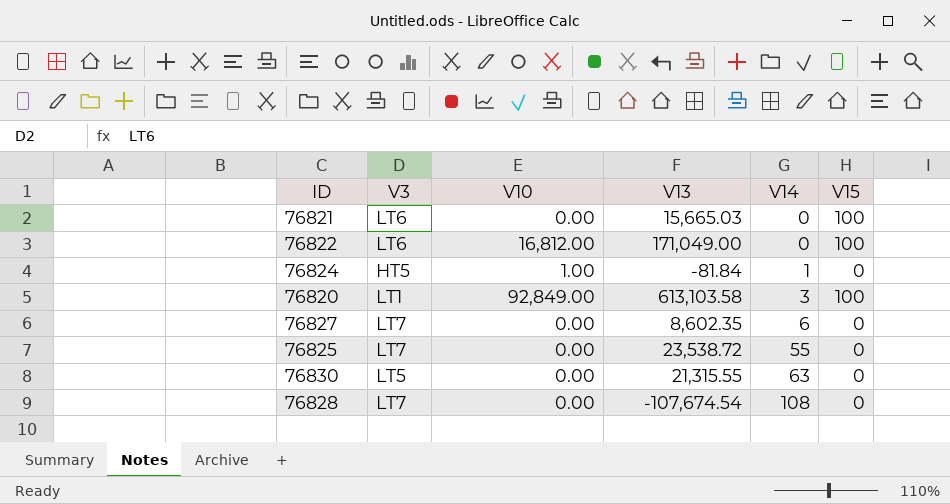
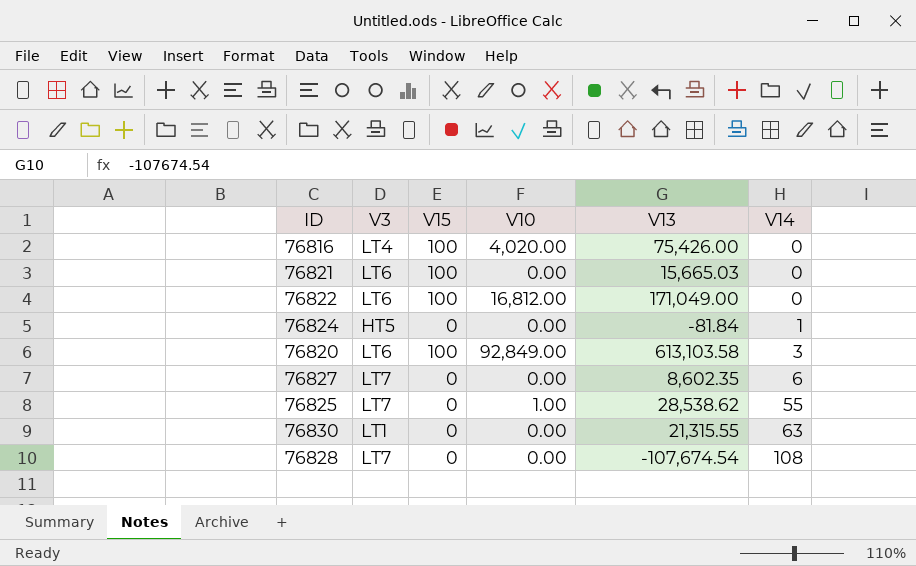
column V15 | position: 6 -> 3
row 76816: none -> LT4 | 100 | 4,020.00 | 75,426.00 | 0
76824 | V10: 1.00 -> 0.00
76820 | V3: LT1 -> LT6
76825 | V10: 0.00 -> 1.00
76825 | V13: 23,538.72 -> 28,538.62
76830 | V3: LT5 -> LT1

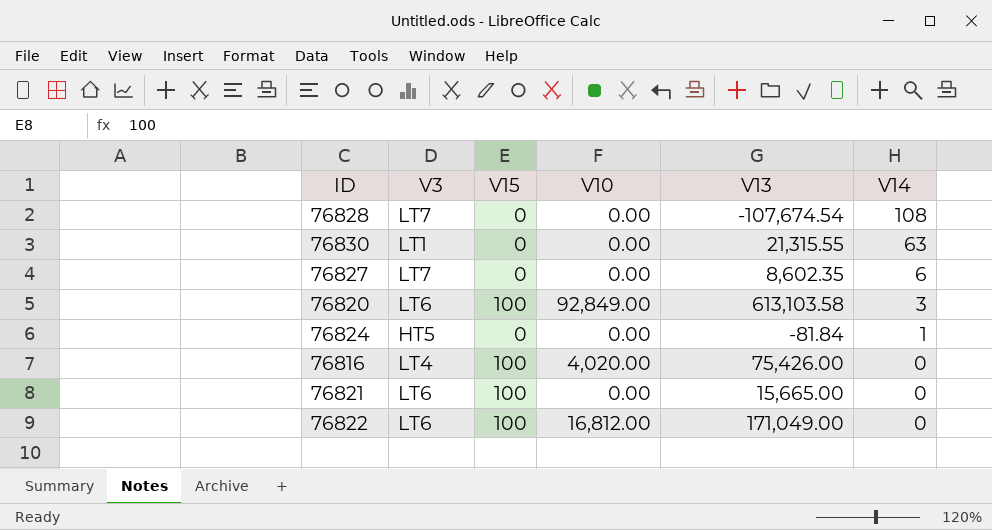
row order: V14 ascending -> V14 descending
row 76825: LT7 | 0 | 1.00 | 28,538.62 | 55 -> none
76821 | V13: 15,665.03 -> 15,665.00

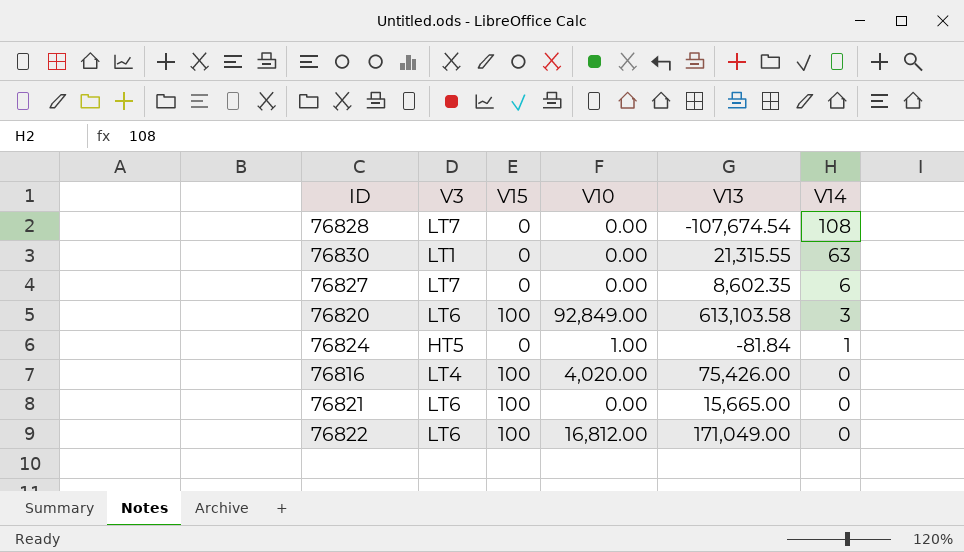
76824 | V10: 0.00 -> 1.00

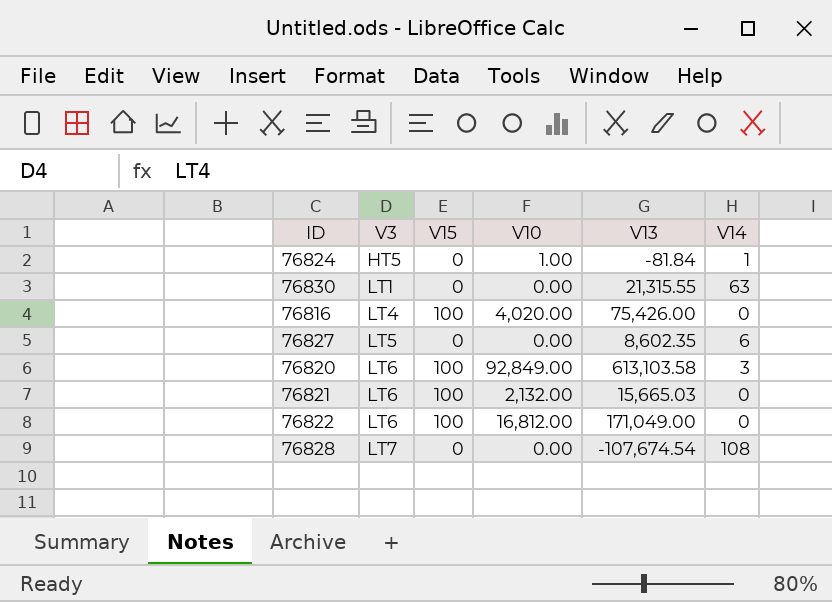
row order: V14 descending -> V3 ascending
76827 | V3: LT7 -> LT5
76821 | V10: 0.00 -> 2,132.00
76821 | V13: 15,665.00 -> 15,665.03

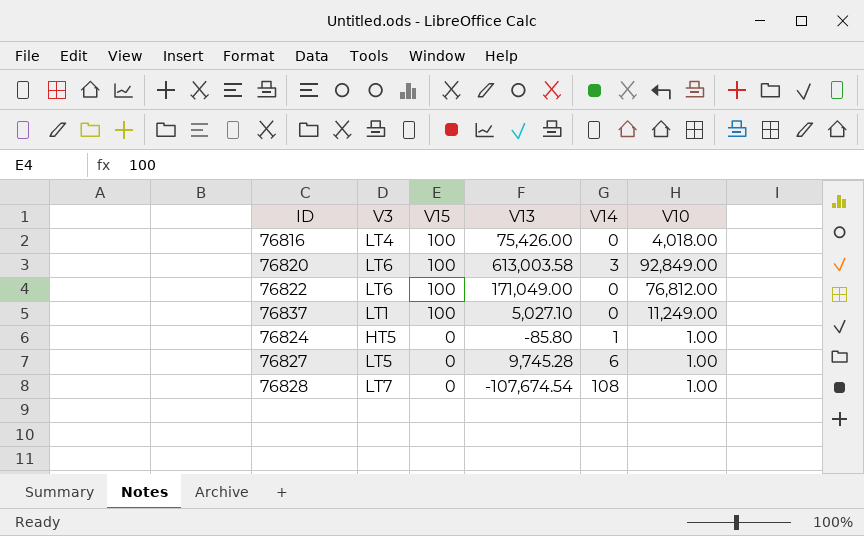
row order: V3 ascending -> V15 descending
column V10 | position: 4 -> 6
row 76830: LT1 | 0 | 0.00 | 21,315.55 | 63 -> none
row 76821: LT6 | 100 | 2,132.00 | 15,665.03 | 0 -> none
76816 | V10: 4,020.00 -> 4,018.00
76820 | V13: 613,103.58 -> 613,003.58
76822 | V10: 16,812.00 -> 76,812.00
row 76837: none -> LT1 | 100 | 5,027.10 | 0 | 11,249.00
76824 | V13: -81.84 -> -85.80
76827 | V13: 8,602.35 -> 9,745.28
76827 | V10: 0.00 -> 1.00
76828 | V10: 0.00 -> 1.00

